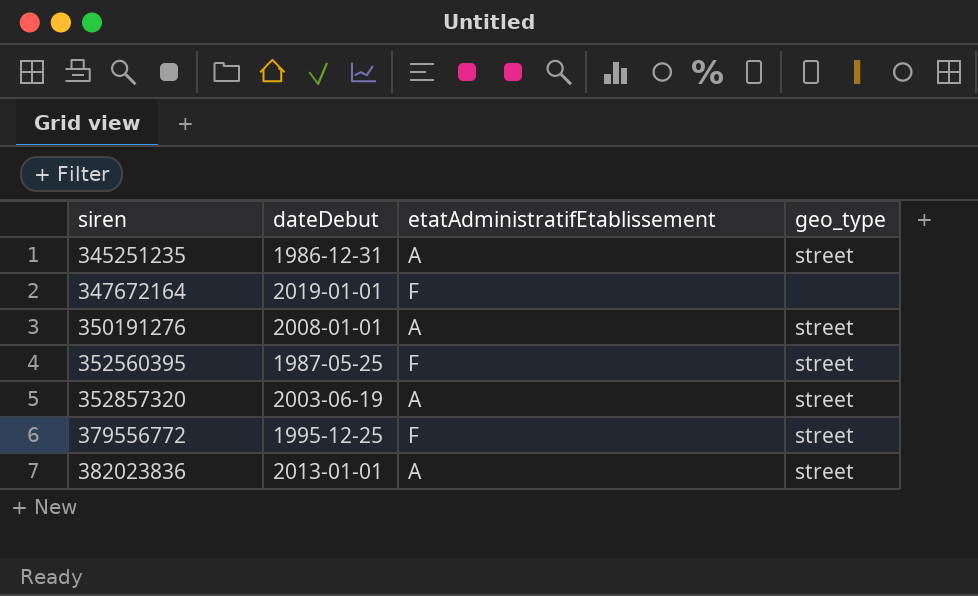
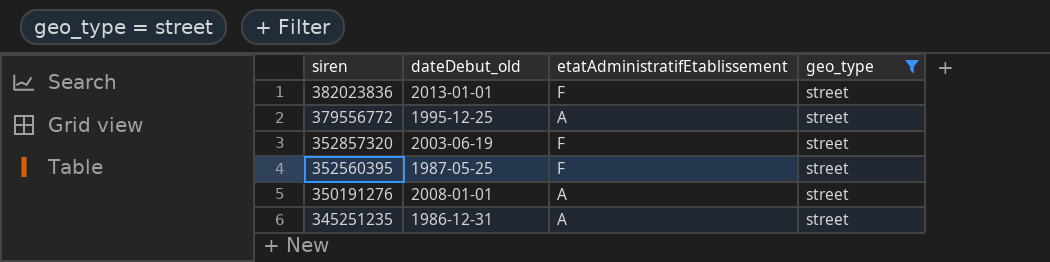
filter: none -> geo_type = street
row order: siren ascending -> siren descending
column name: dateDebut -> dateDebut_old
382023836 | etatAdministratifEtablissement: A -> F
379556772 | etatAdministratifEtablissement: F -> A
352857320 | etatAdministratifEtablissement: A -> F

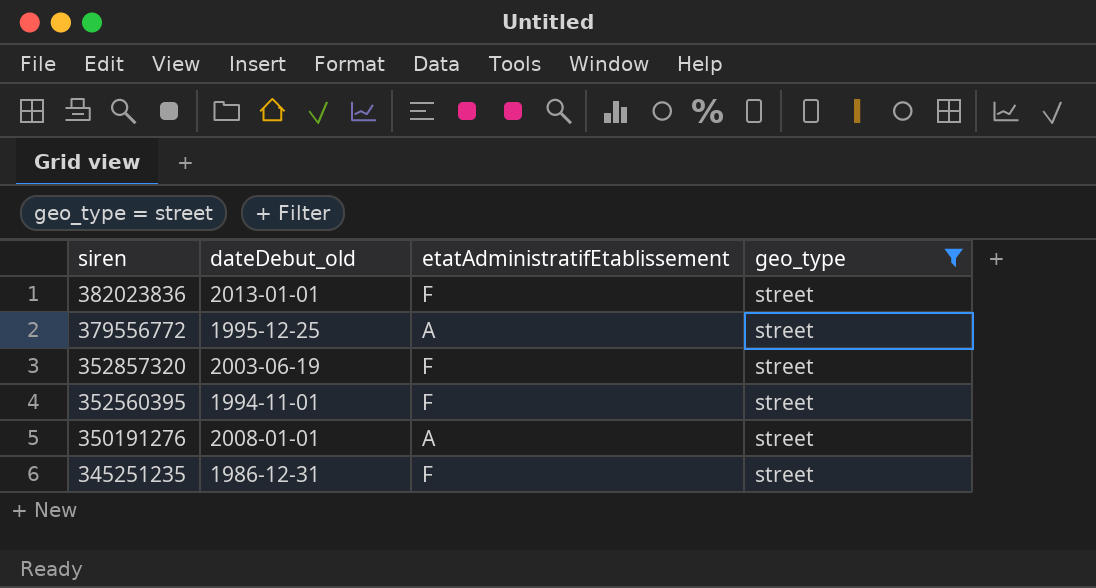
352560395 | dateDebut_old: 1987-05-25 -> 1994-11-01
345251235 | etatAdministratifEtablissement: A -> F

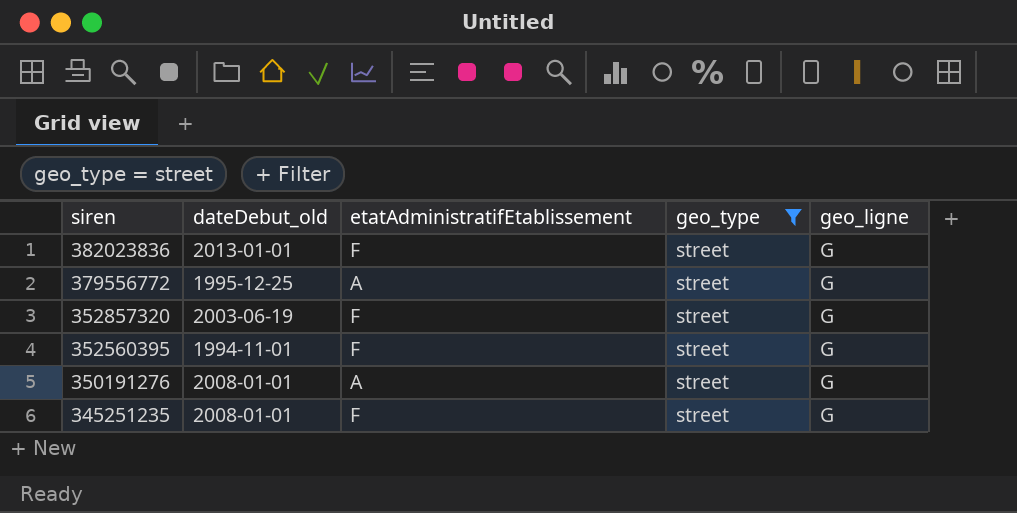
column geo_ligne | position: none -> 5
345251235 | dateDebut_old: 1986-12-31 -> 2008-01-01

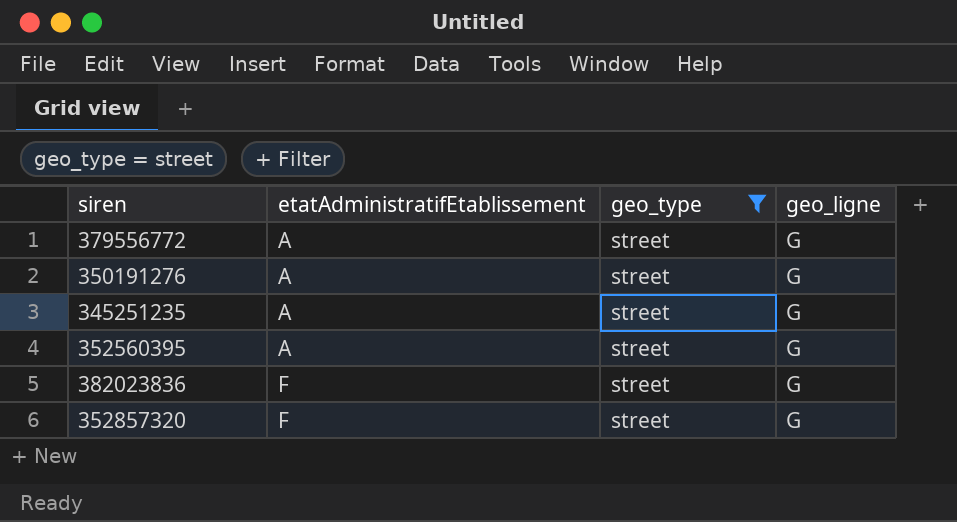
row order: siren descending -> etatAdministratifEtablissement ascending
column dateDebut_old | position: 2 -> none
345251235 | etatAdministratifEtablissement: F -> A
352560395 | etatAdministratifEtablissement: F -> A

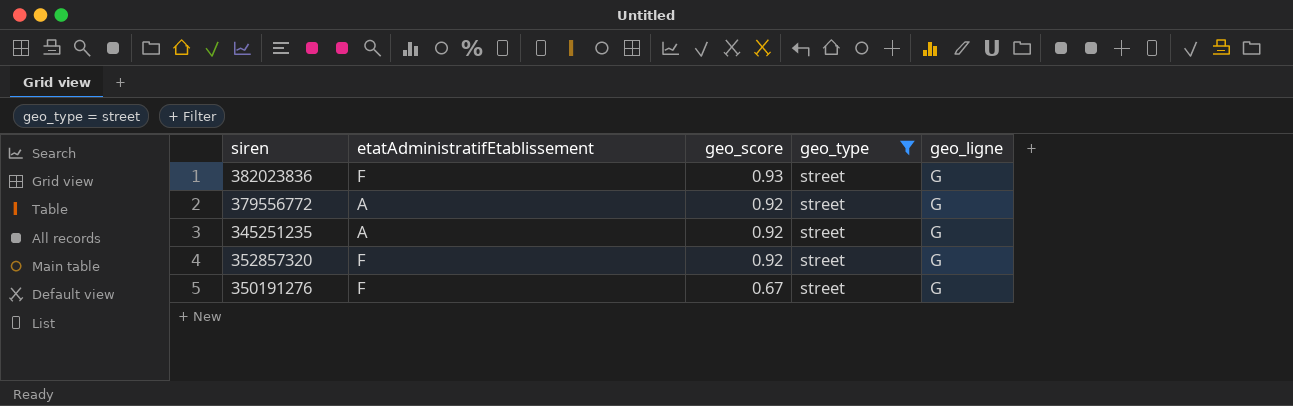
row order: etatAdministratifEtablissement ascending -> geo_score descending
column geo_score | position: none -> 3
row 352560395: A | street | G -> none
350191276 | etatAdministratifEtablissement: A -> F

